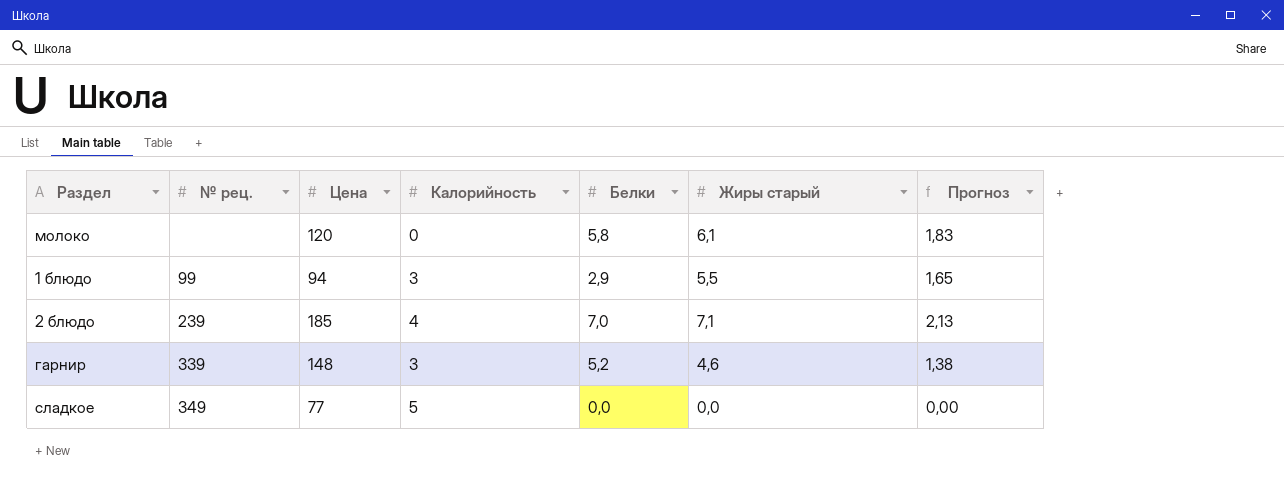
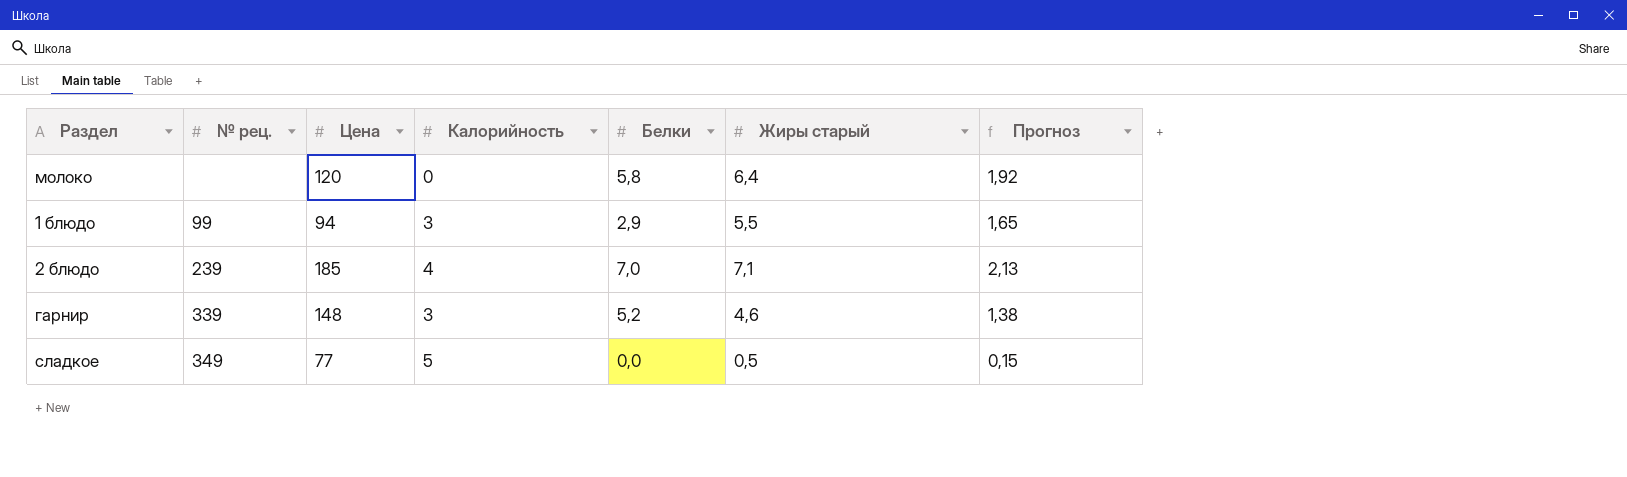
молоко | Жиры старый: 6,1 -> 6,4
молоко | Прогноз: 1,83 -> 1,92
сладкое | Жиры старый: 0,0 -> 0,5
сладкое | Прогноз: 0,00 -> 0,15

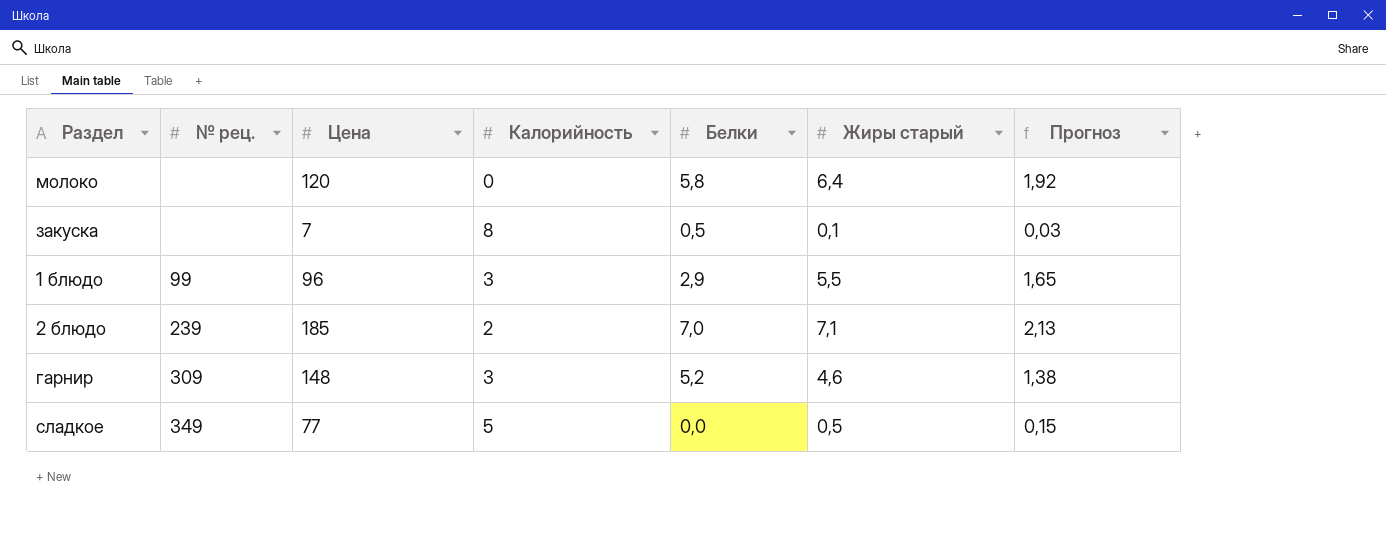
row закуска: none -> none | 7 | 8 | 0,5 | 0,1 | 0,03
1 блюдо | Цена: 94 -> 96
2 блюдо | Калорийность: 4 -> 2
гарнир | № рец.: 339 -> 309

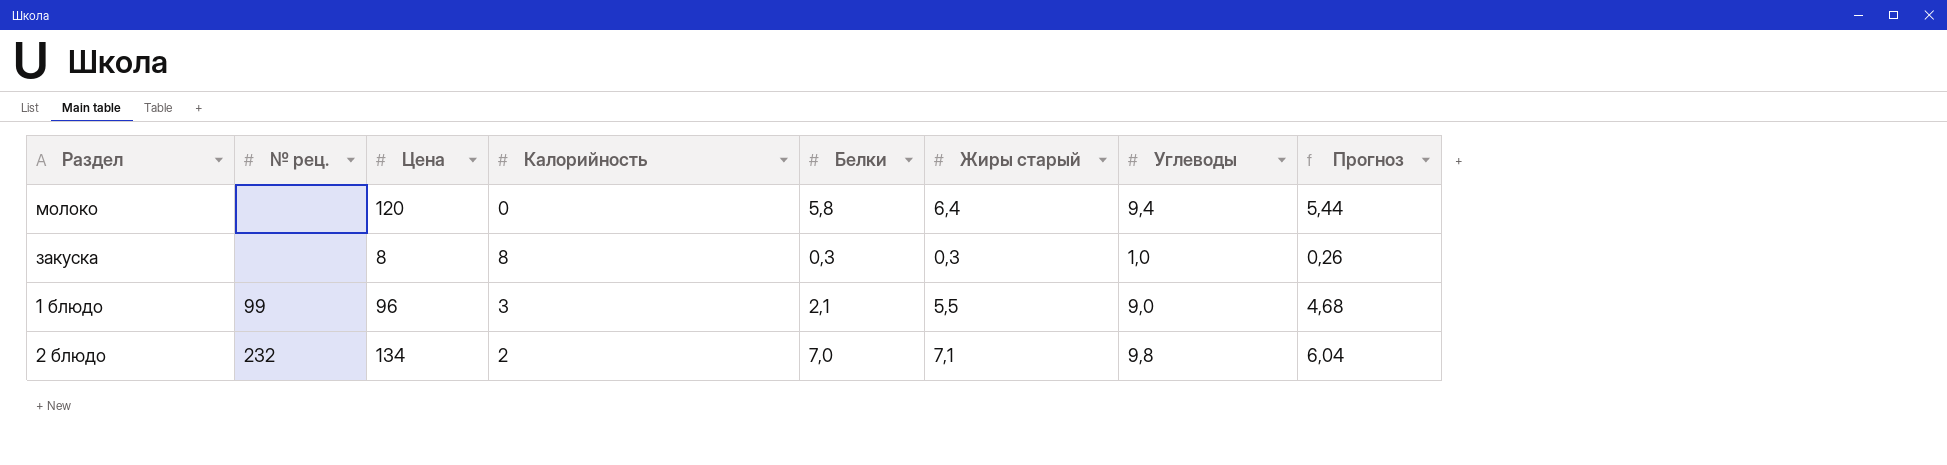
column Углеводы | position: none -> 7
column Прогноз | formula: [Жиры старый] * 0,3 -> [Жиры старый] * 0,85
row гарнир: 309 | 148 | 3 | 5,2 | 4,6 | 1,38 -> none
row сладкое: 349 | 77 | 5 | 0,0 | 0,5 | 0,15 -> none
закуска | Цена: 7 -> 8
закуска | Белки: 0,5 -> 0,3
закуска | Жиры старый: 0,1 -> 0,3
1 блюдо | Белки: 2,9 -> 2,1
2 блюдо | № рец.: 239 -> 232
2 блюдо | Цена: 185 -> 134

